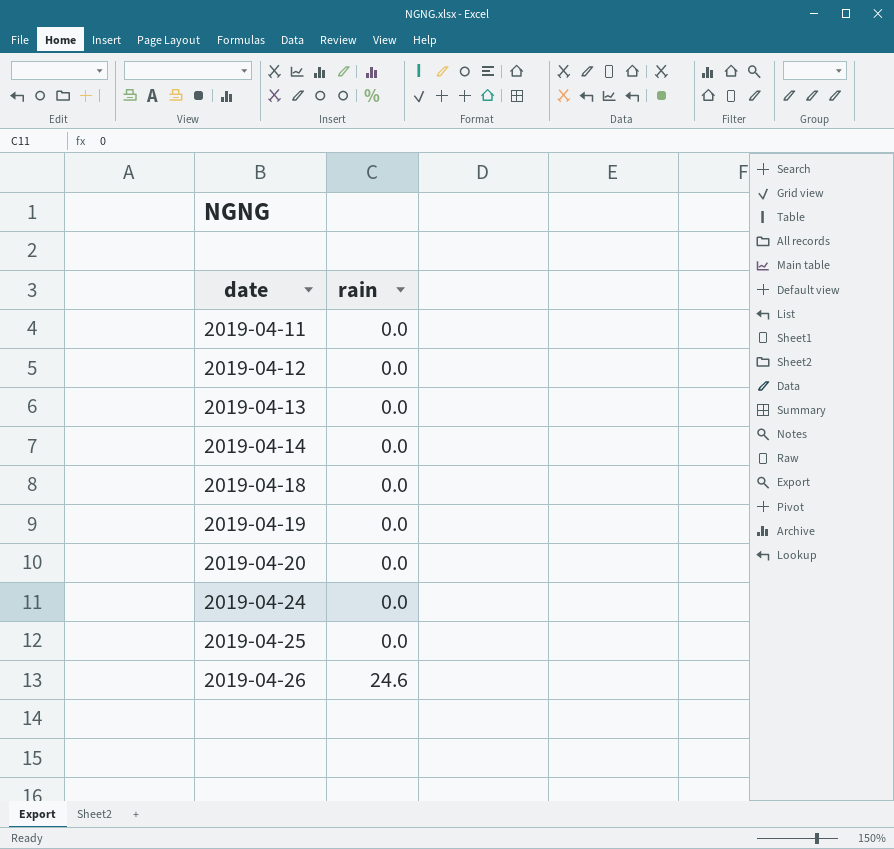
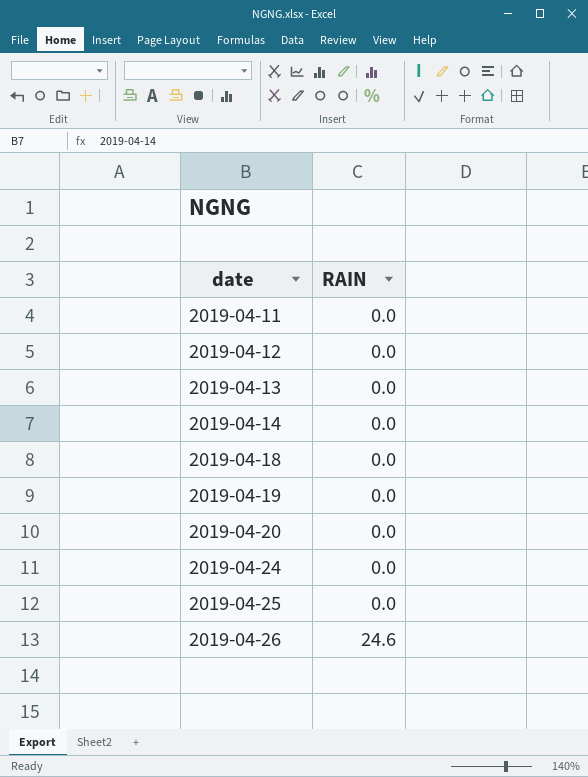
column name: rain -> RAIN

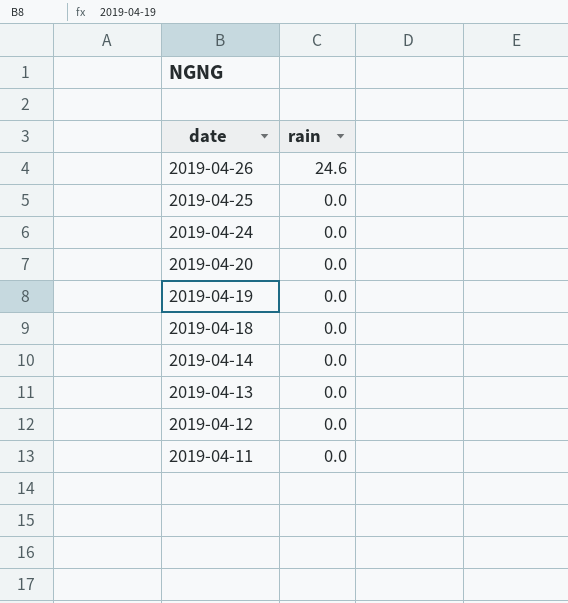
row order: date ascending -> date descending
column name: RAIN -> rain

